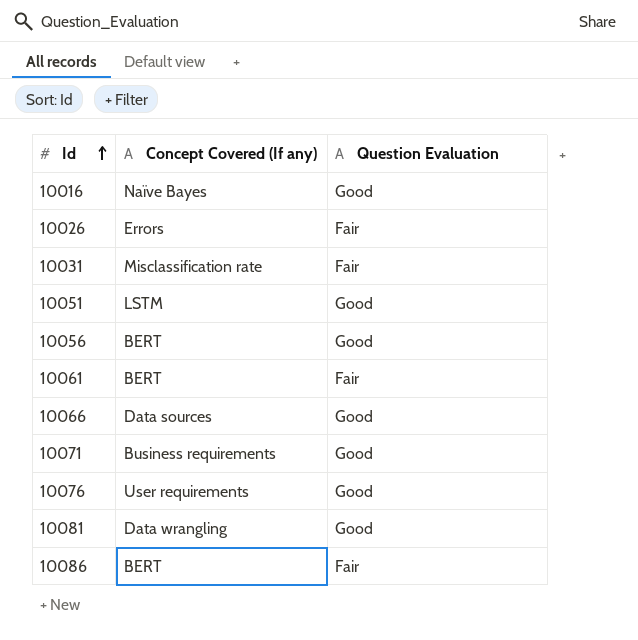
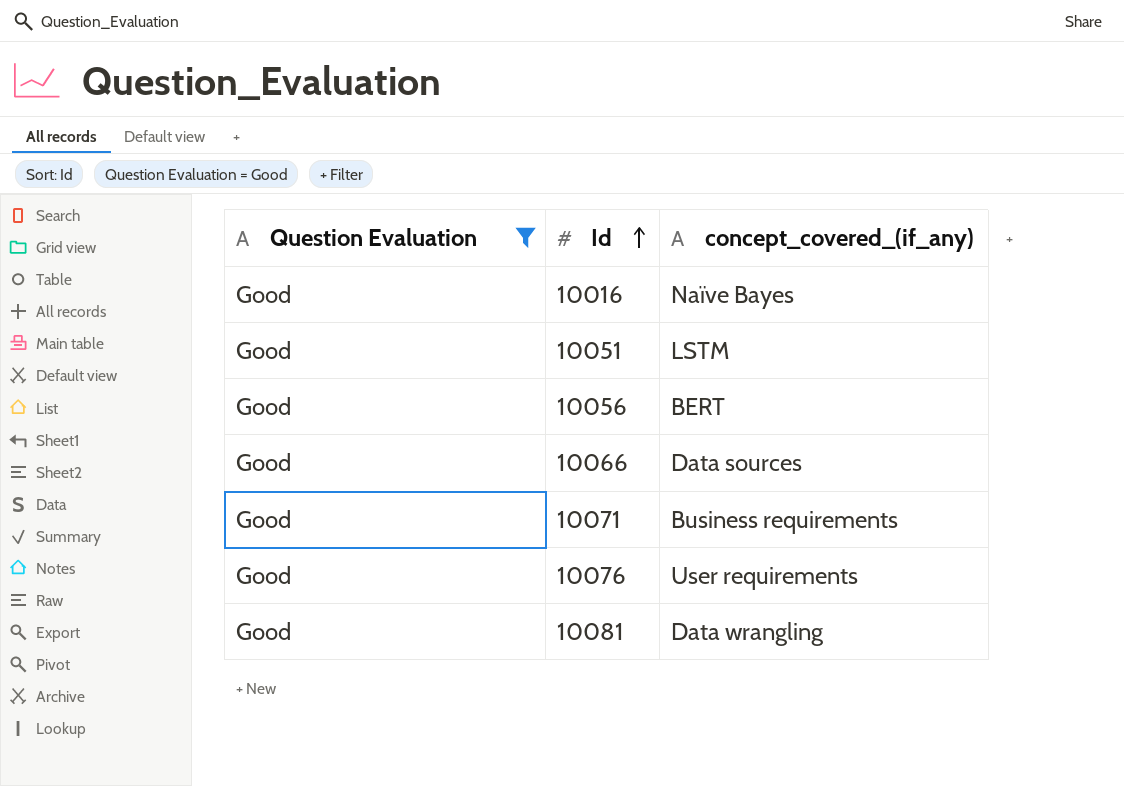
filter: none -> Question Evaluation = Good
column Question Evaluation | position: 3 -> 1
column name: Concept Covered (If any) -> concept_covered_(if_any)

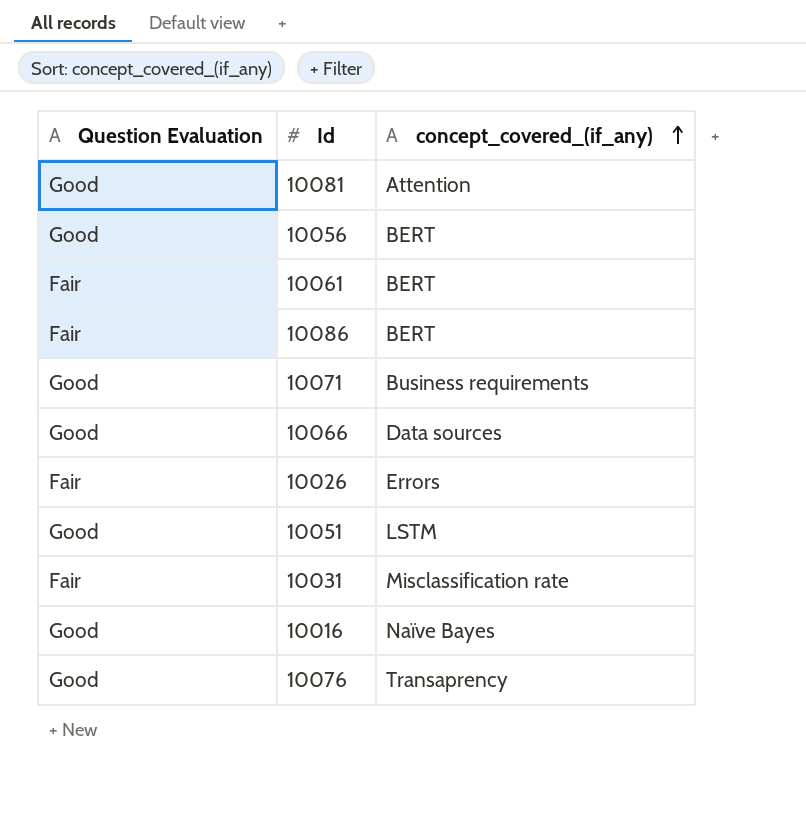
filter: Question Evaluation = Good -> none
row order: Id ascending -> concept_covered_(if_any) ascending
10081 | concept_covered_(if_any): Data wrangling -> Attention
10076 | concept_covered_(if_any): User requirements -> Transaprency

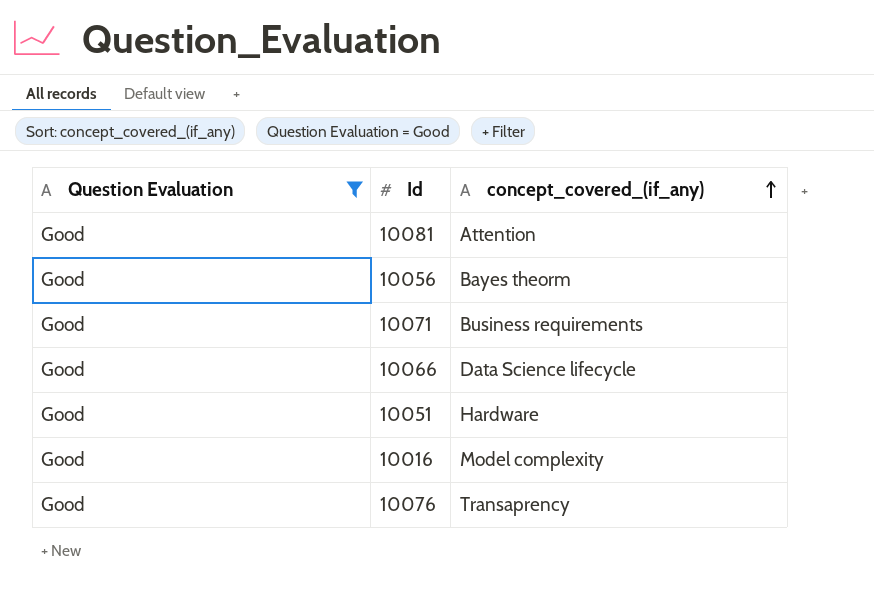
filter: none -> Question Evaluation = Good
10056 | concept_covered_(if_any): BERT -> Bayes theorm
10066 | concept_covered_(if_any): Data sources -> Data Science lifecycle
10051 | concept_covered_(if_any): LSTM -> Hardware
10016 | concept_covered_(if_any): Naïve Bayes -> Model complexity

